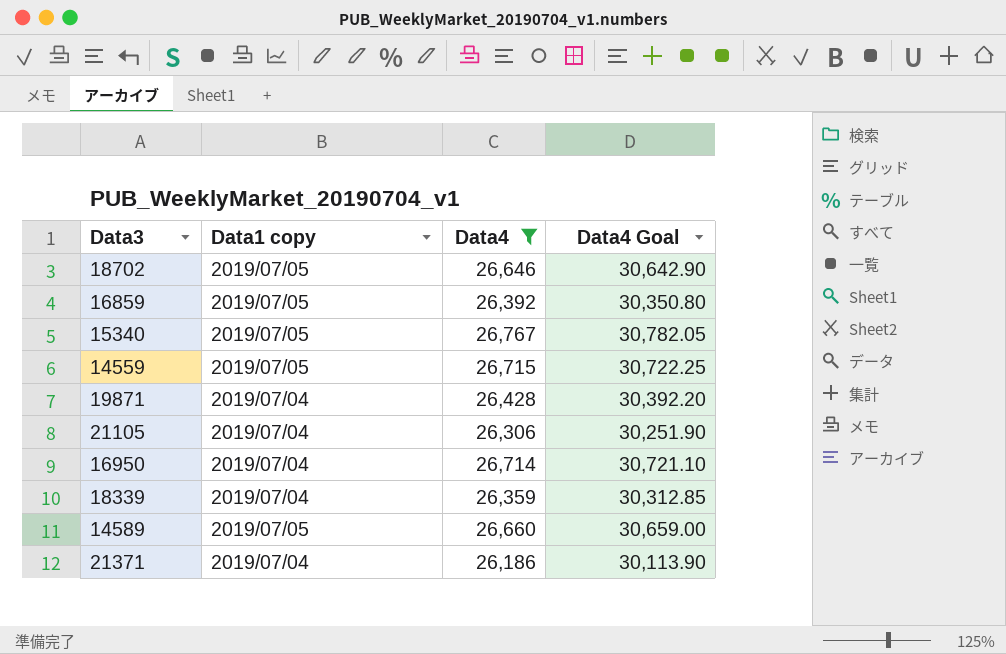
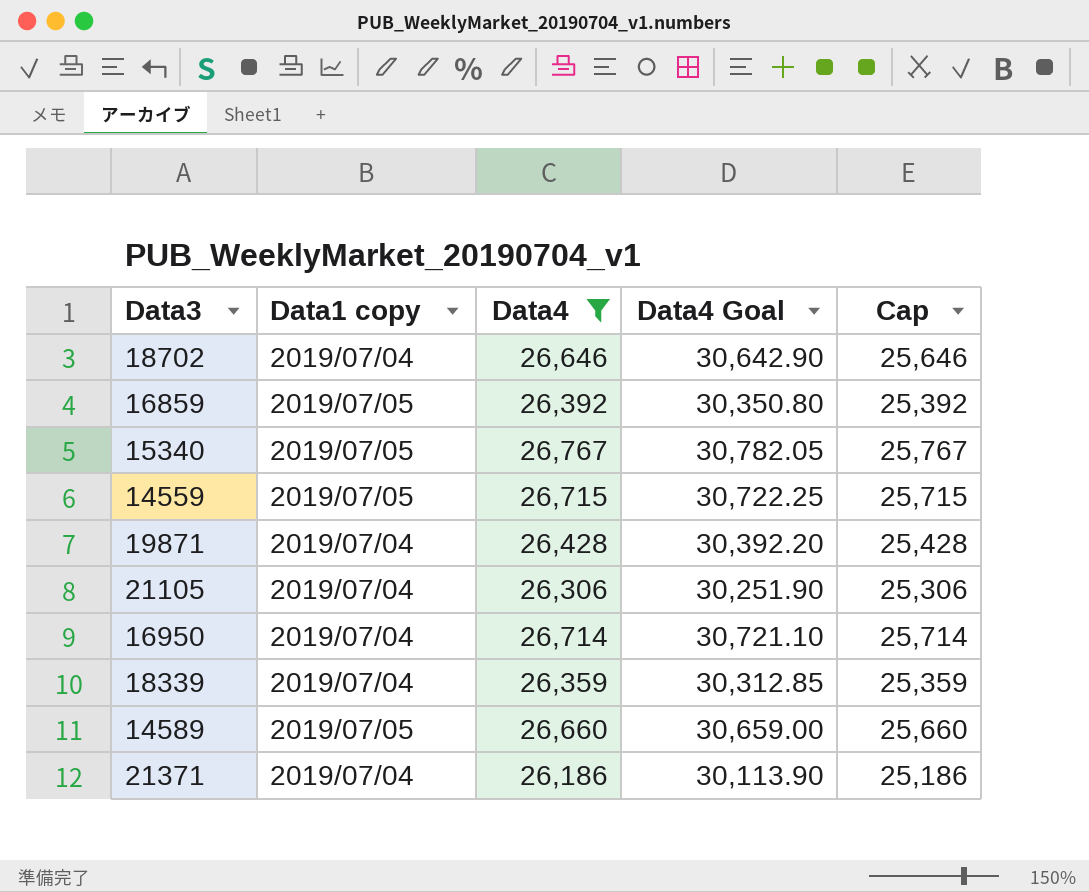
column Cap | formula: none -> [Data4] - 1000
18702 | Data1 copy: 2019/07/05 -> 2019/07/04

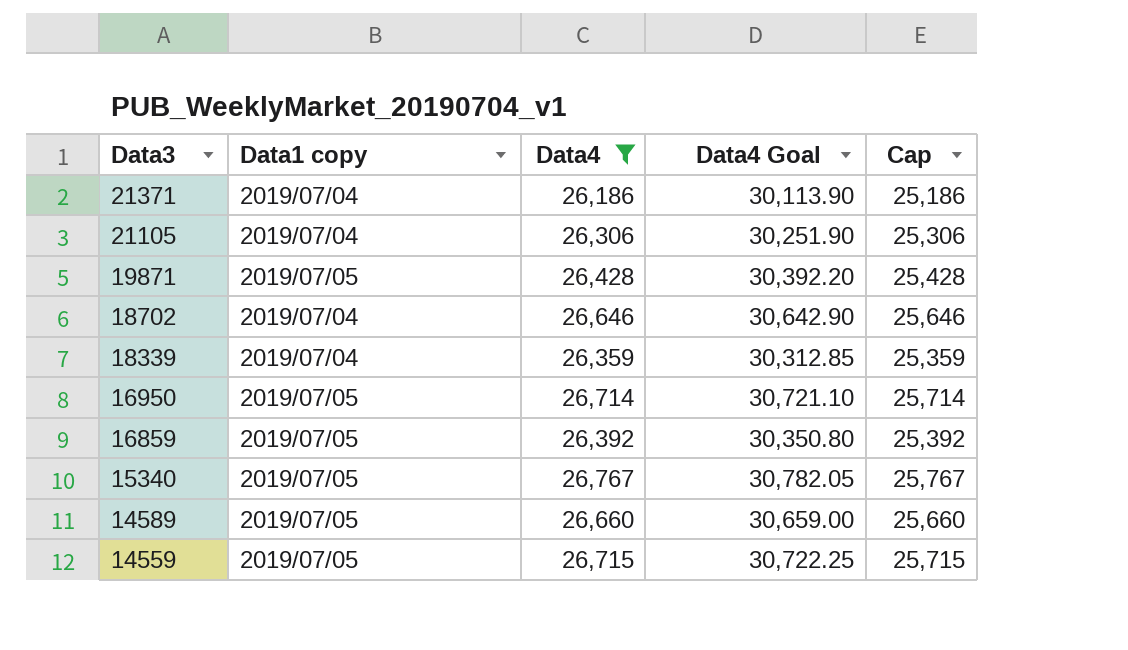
row order: none -> Data3 descending
19871 | Data1 copy: 2019/07/04 -> 2019/07/05
16950 | Data1 copy: 2019/07/04 -> 2019/07/05

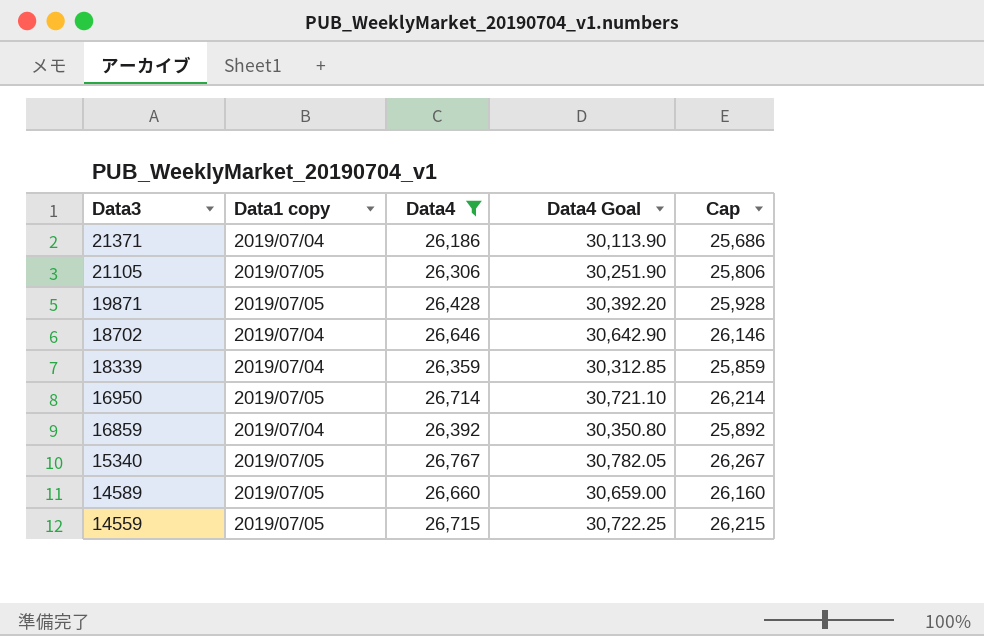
column Cap | formula: [Data4] - 1000 -> [Data4] - 500
21105 | Data1 copy: 2019/07/04 -> 2019/07/05
16859 | Data1 copy: 2019/07/05 -> 2019/07/04

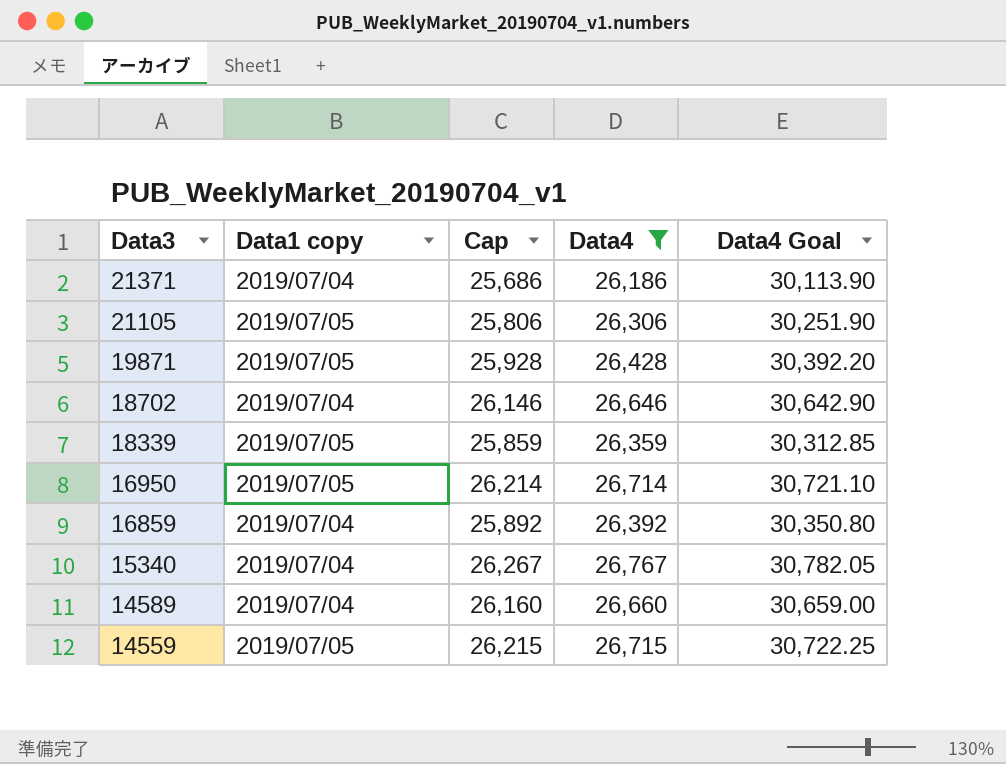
column Cap | position: 5 -> 3
18339 | Data1 copy: 2019/07/04 -> 2019/07/05
15340 | Data1 copy: 2019/07/05 -> 2019/07/04
14589 | Data1 copy: 2019/07/05 -> 2019/07/04

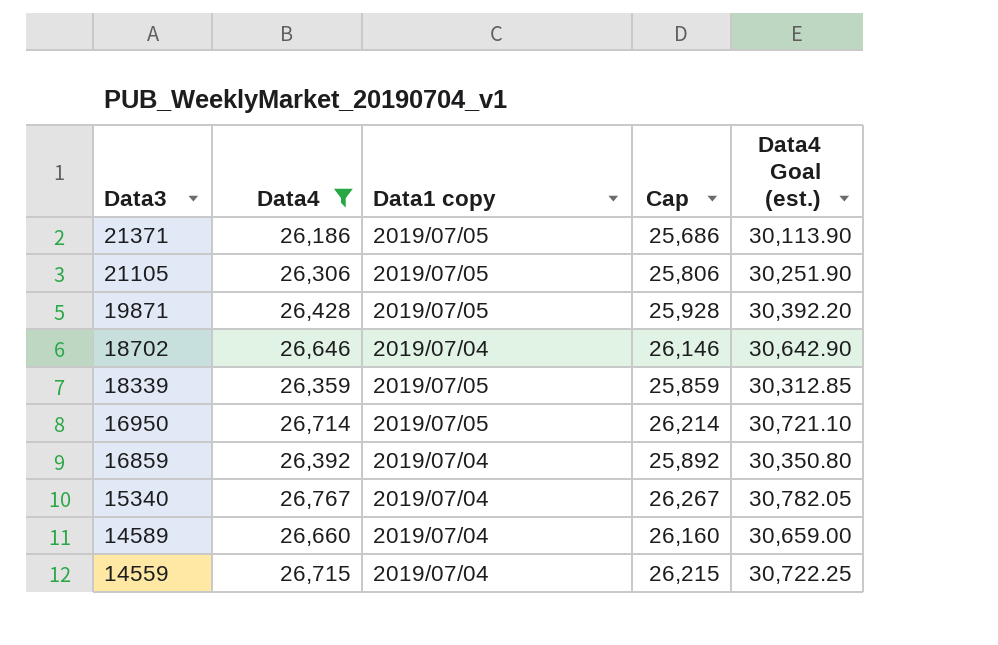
column Data4 | position: 4 -> 2
column name: Data4 Goal -> Data4 Goal (est.)
21371 | Data1 copy: 2019/07/04 -> 2019/07/05
14559 | Data1 copy: 2019/07/05 -> 2019/07/04

